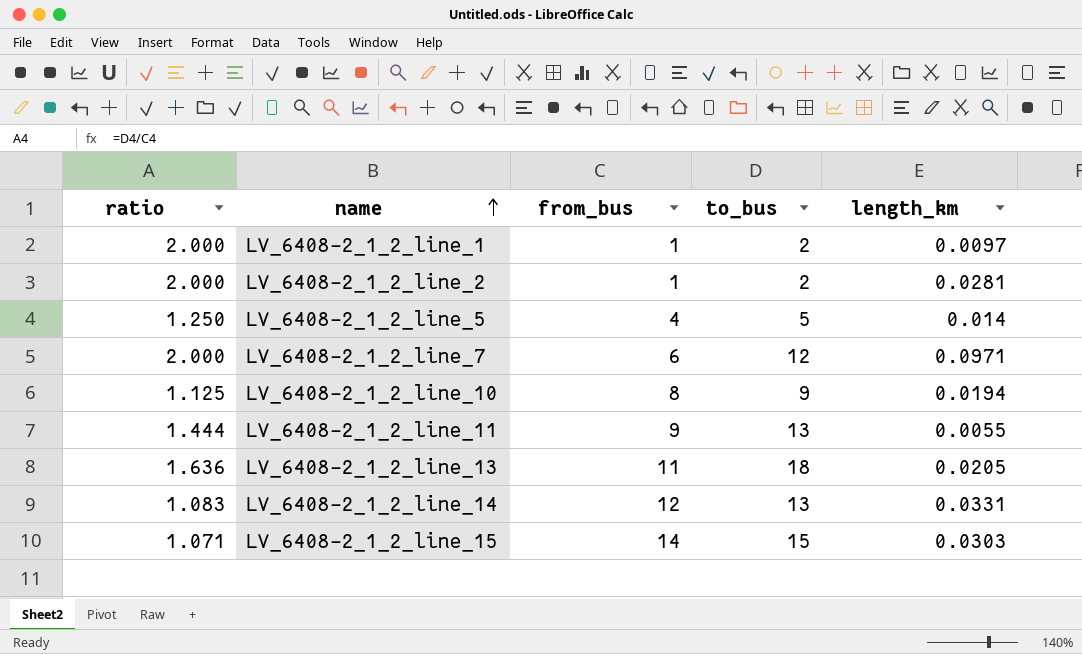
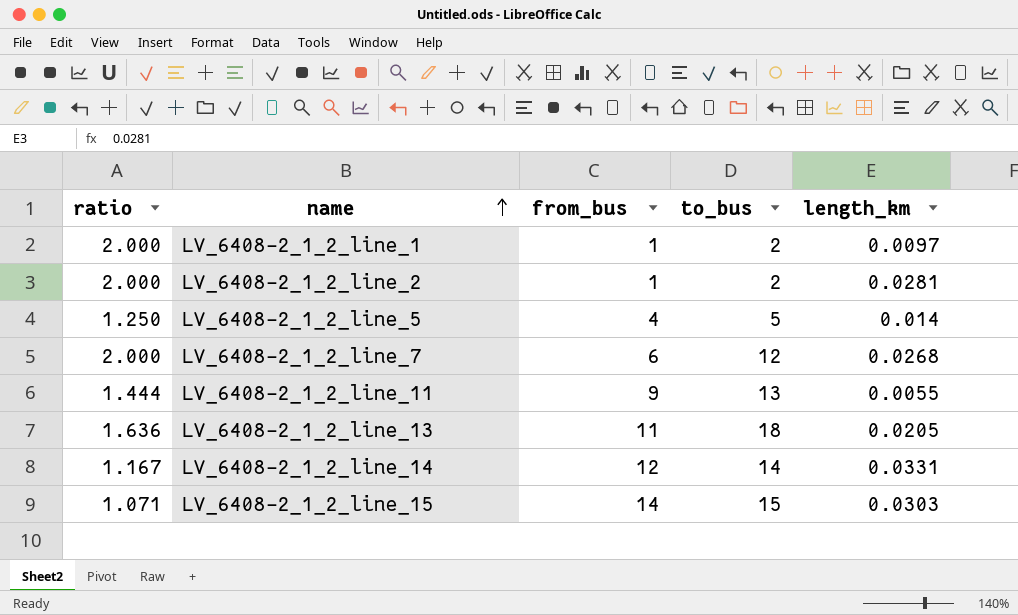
row LV_6408-2_1_2_line_10: 1.125 | 8 | 9 | 0.0194 -> none
LV_6408-2_1_2_line_7 | length_km: 0.0971 -> 0.0268
LV_6408-2_1_2_line_14 | ratio: 1.083 -> 1.167
LV_6408-2_1_2_line_14 | to_bus: 13 -> 14

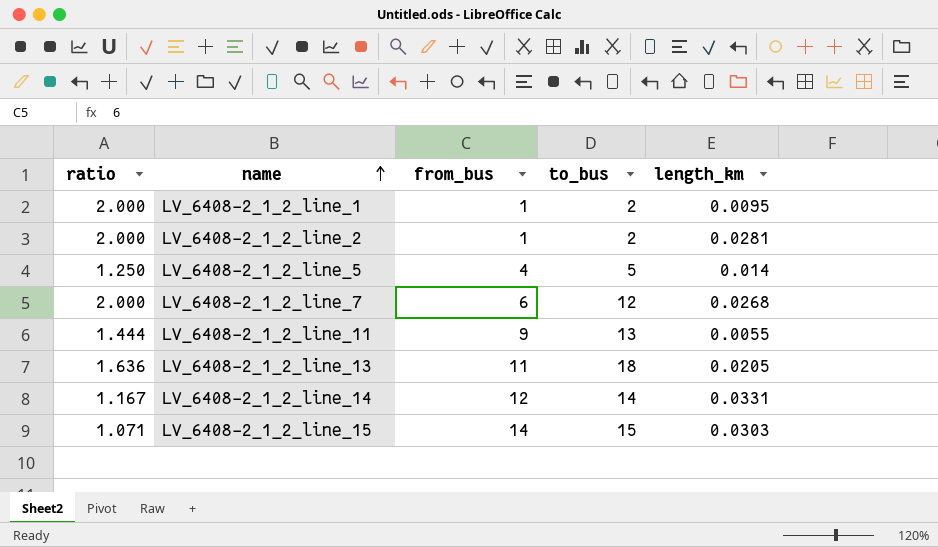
LV_6408-2_1_2_line_1 | length_km: 0.0097 -> 0.0095

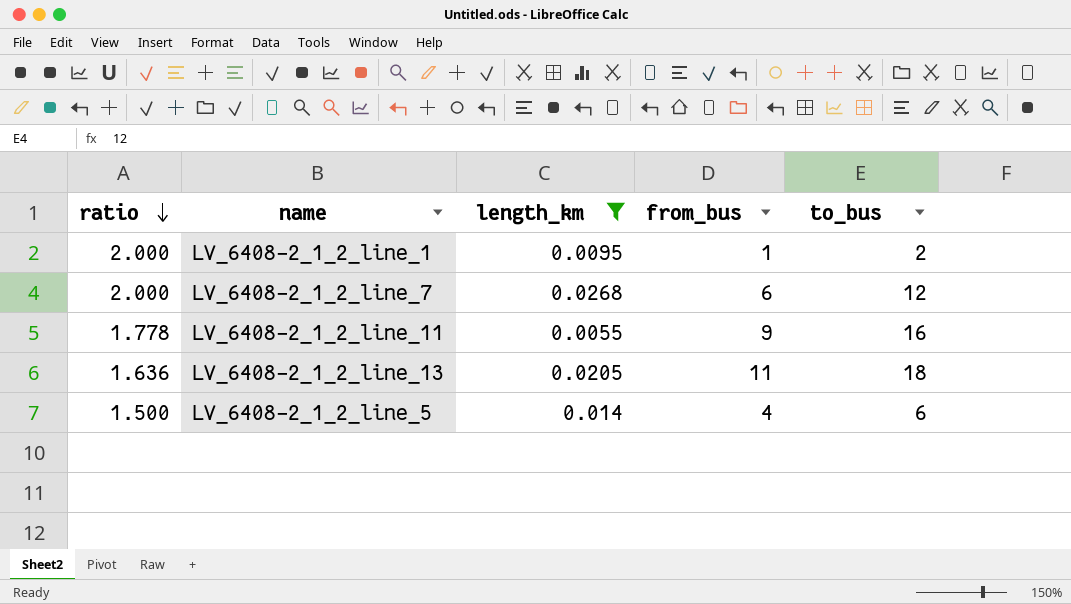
filter: none -> length_km <= 0.0268
row order: name ascending -> ratio descending
column length_km | position: 5 -> 3
LV_6408-2_1_2_line_11 | ratio: 1.444 -> 1.778
LV_6408-2_1_2_line_11 | to_bus: 13 -> 16
LV_6408-2_1_2_line_5 | ratio: 1.250 -> 1.500
LV_6408-2_1_2_line_5 | to_bus: 5 -> 6

